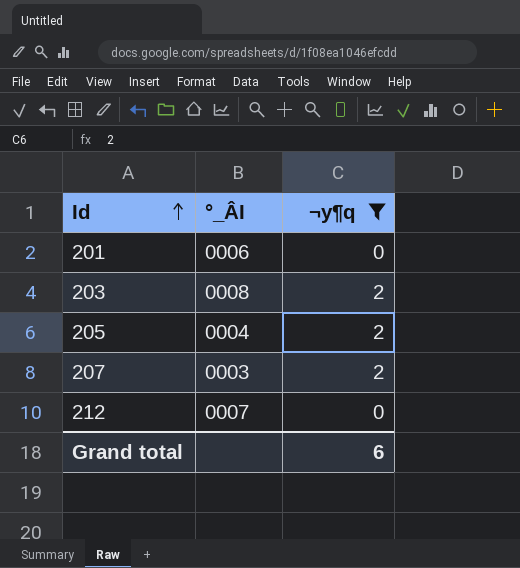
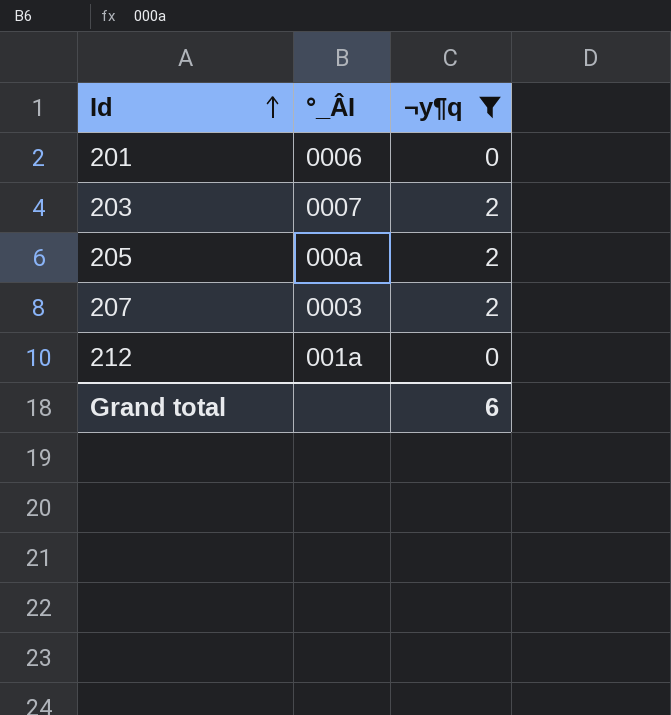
203 | °_ÂI: 0008 -> 0007
205 | °_ÂI: 0004 -> 000a
212 | °_ÂI: 0007 -> 001a

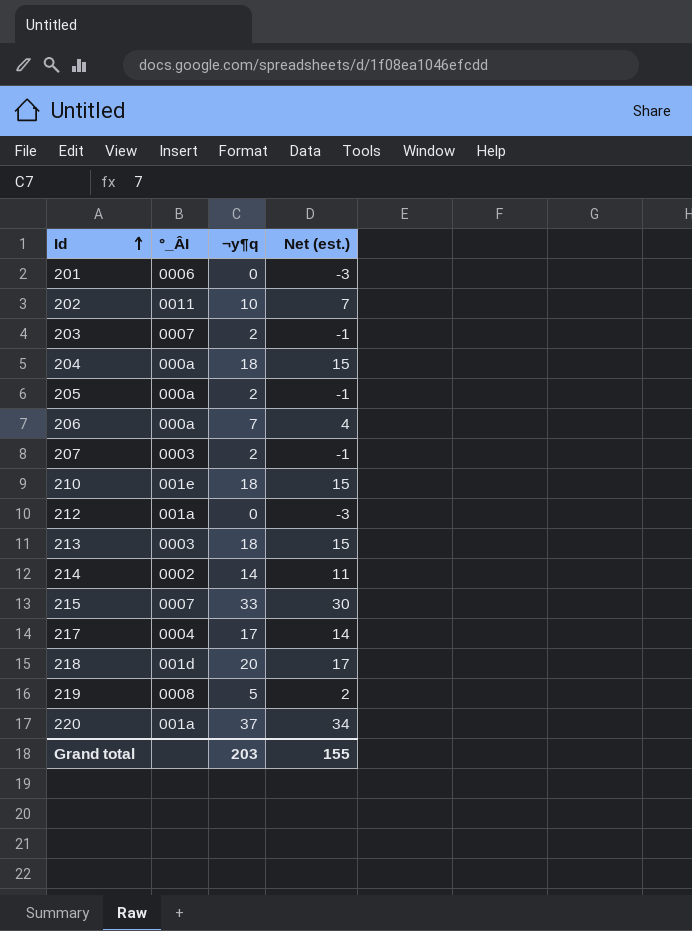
filter: ¬y¶q <= 2 -> none
column Net (est.) | formula: none -> [¬y¶q] - 3
Grand total | ¬y¶q: 6 -> 203

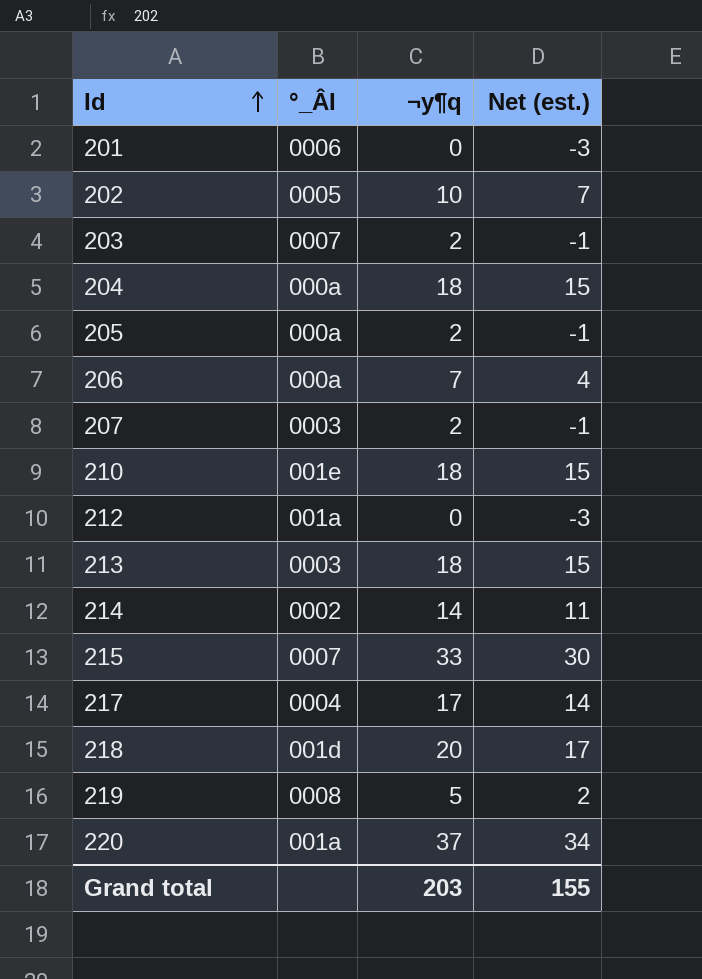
202 | °_ÂI: 0011 -> 0005

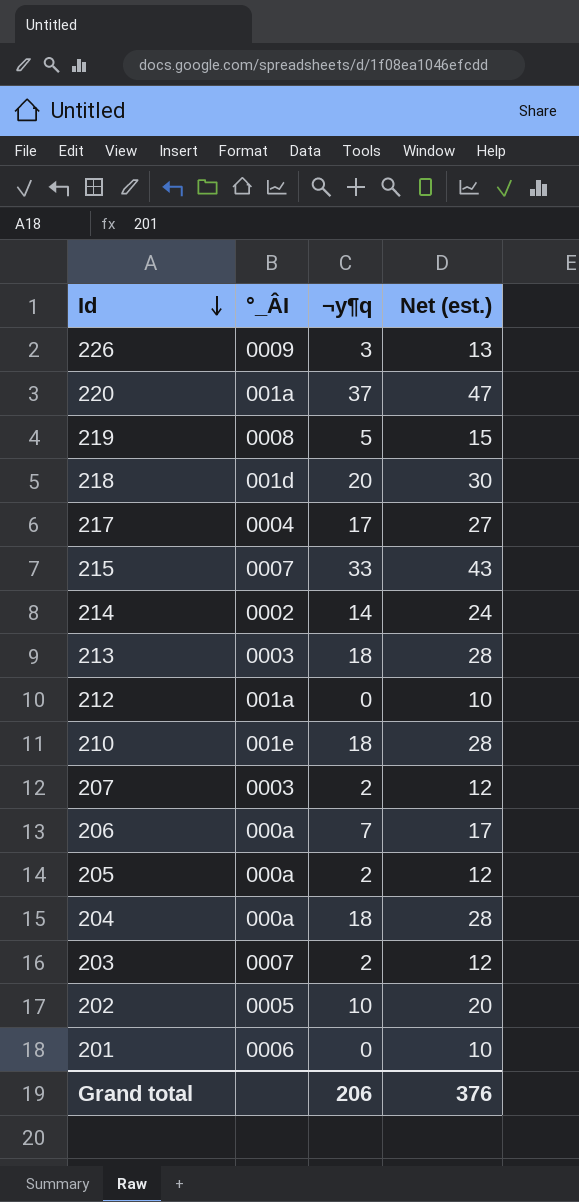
row order: Id ascending -> Id descending
column Net (est.) | formula: [¬y¶q] - 3 -> [¬y¶q] + 10
row 226: none -> 0009 | 3 | 13
Grand total | ¬y¶q: 203 -> 206
Grand total | Net (est.): 155 -> 376

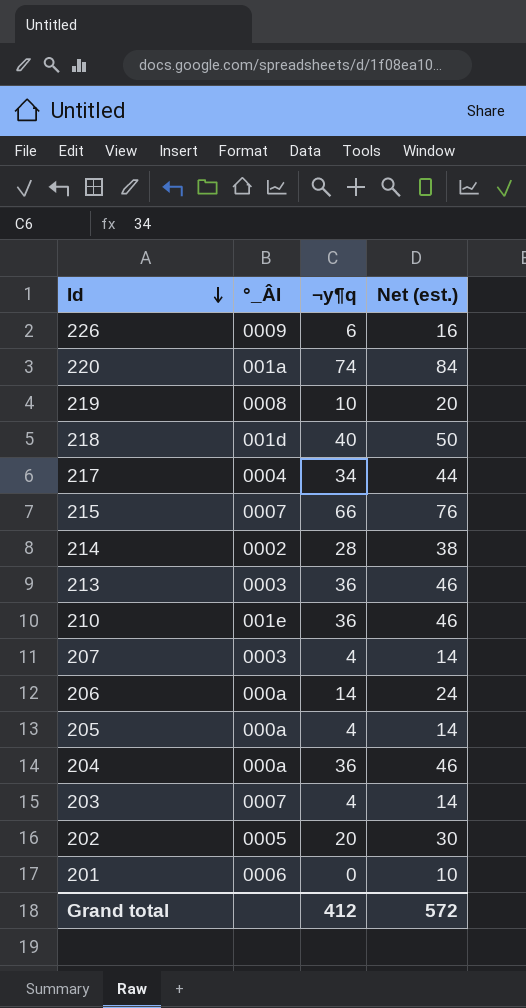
row 212: 001a | 0 | 10 -> none
226 | ¬y¶q: 3 -> 6
226 | Net (est.): 13 -> 16
220 | ¬y¶q: 37 -> 74
220 | Net (est.): 47 -> 84
219 | ¬y¶q: 5 -> 10
219 | Net (est.): 15 -> 20
218 | ¬y¶q: 20 -> 40
218 | Net (est.): 30 -> 50
217 | ¬y¶q: 17 -> 34
217 | Net (est.): 27 -> 44
215 | ¬y¶q: 33 -> 66
215 | Net (est.): 43 -> 76
214 | ¬y¶q: 14 -> 28
214 | Net (est.): 24 -> 38
213 | ¬y¶q: 18 -> 36
213 | Net (est.): 28 -> 46
210 | ¬y¶q: 18 -> 36
210 | Net (est.): 28 -> 46
207 | ¬y¶q: 2 -> 4
207 | Net (est.): 12 -> 14
206 | ¬y¶q: 7 -> 14
206 | Net (est.): 17 -> 24
205 | ¬y¶q: 2 -> 4
205 | Net (est.): 12 -> 14
204 | ¬y¶q: 18 -> 36
204 | Net (est.): 28 -> 46
203 | ¬y¶q: 2 -> 4
203 | Net (est.): 12 -> 14
202 | ¬y¶q: 10 -> 20
202 | Net (est.): 20 -> 30
Grand total | ¬y¶q: 206 -> 412
Grand total | Net (est.): 376 -> 572

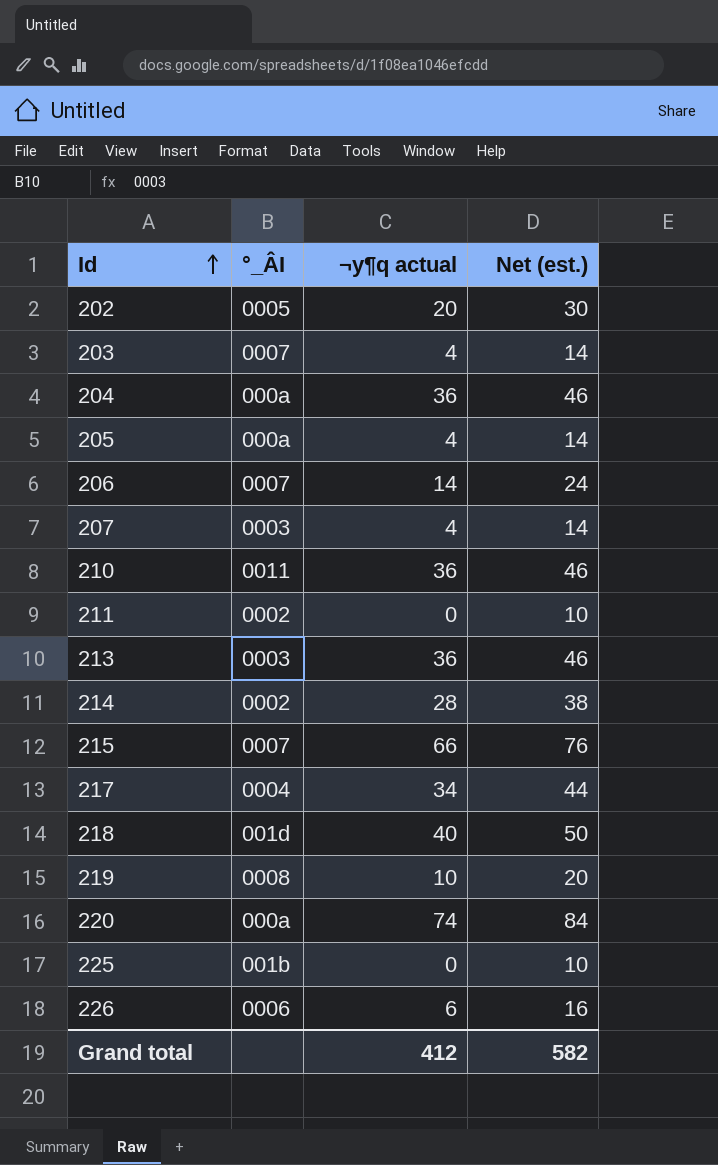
row order: Id descending -> Id ascending
column name: ¬y¶q -> ¬y¶q actual
row 201: 0006 | 0 | 10 -> none
206 | °_ÂI: 000a -> 0007
210 | °_ÂI: 001e -> 0011
row 211: none -> 0002 | 0 | 10
220 | °_ÂI: 001a -> 000a
row 225: none -> 001b | 0 | 10
226 | °_ÂI: 0009 -> 0006
Grand total | Net (est.): 572 -> 582

